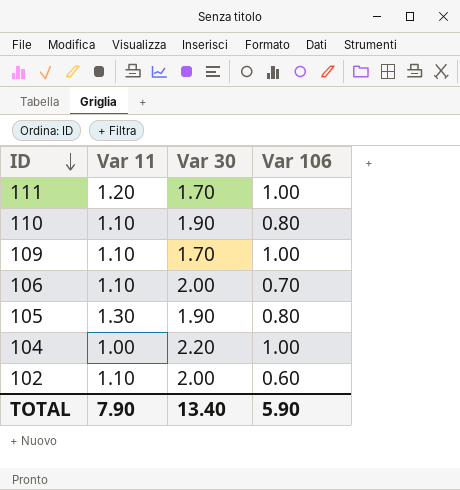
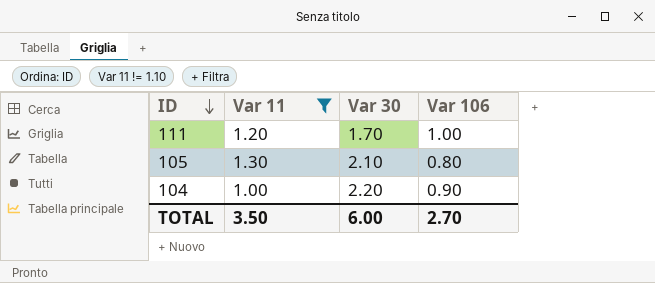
filter: none -> Var 11 != 1.10
105 | Var 30: 1.90 -> 2.10
104 | Var 106: 1.00 -> 0.90
TOTAL | Var 11: 7.90 -> 3.50
TOTAL | Var 30: 13.40 -> 6.00
TOTAL | Var 106: 5.90 -> 2.70

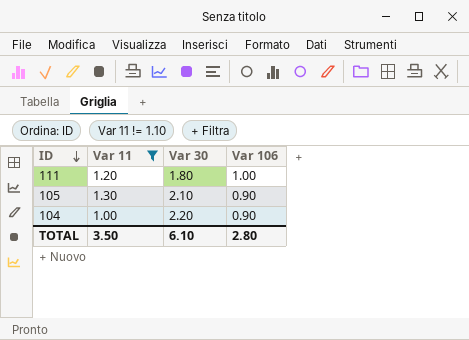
111 | Var 30: 1.70 -> 1.80
105 | Var 106: 0.80 -> 0.90
TOTAL | Var 30: 6.00 -> 6.10
TOTAL | Var 106: 2.70 -> 2.80

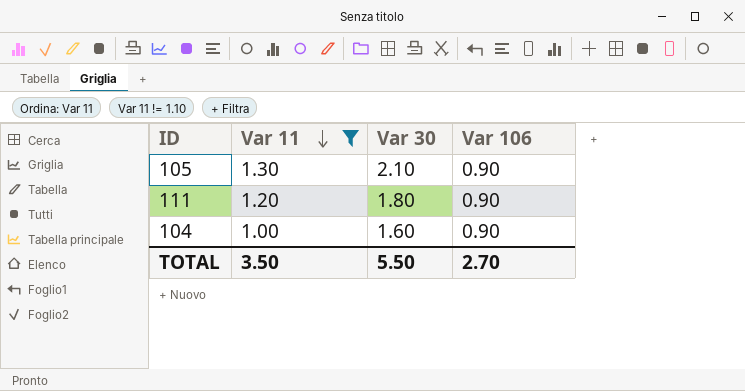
row order: ID descending -> Var 11 descending
111 | Var 106: 1.00 -> 0.90
104 | Var 30: 2.20 -> 1.60
TOTAL | Var 30: 6.10 -> 5.50
TOTAL | Var 106: 2.80 -> 2.70

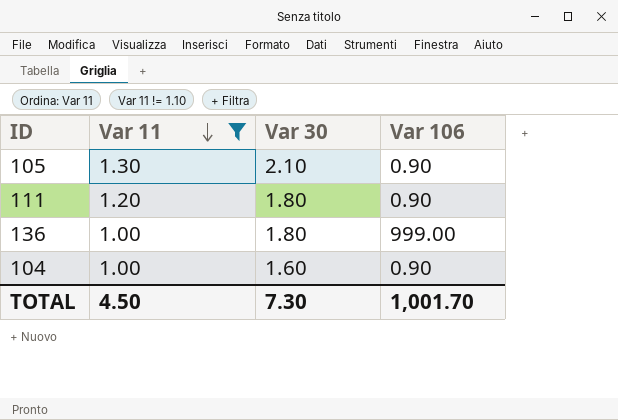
row 136: none -> 1.00 | 1.80 | 999.00
TOTAL | Var 11: 3.50 -> 4.50
TOTAL | Var 30: 5.50 -> 7.30
TOTAL | Var 106: 2.70 -> 1,001.70

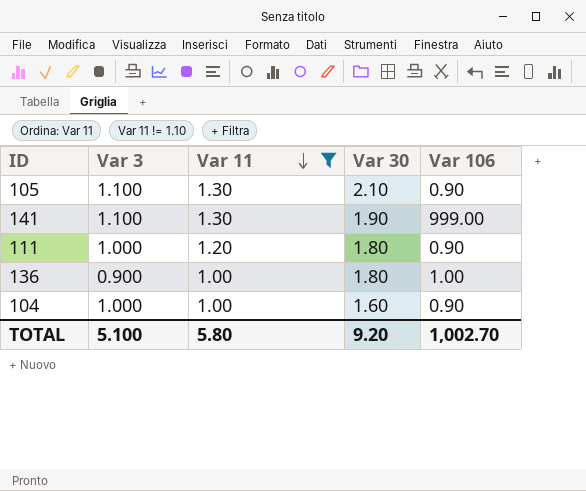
column Var 3 | position: none -> 2
row 141: none -> 1.100 | 1.30 | 1.90 | 999.00
136 | Var 106: 999.00 -> 1.00
TOTAL | Var 11: 4.50 -> 5.80
TOTAL | Var 30: 7.30 -> 9.20
TOTAL | Var 106: 1,001.70 -> 1,002.70

